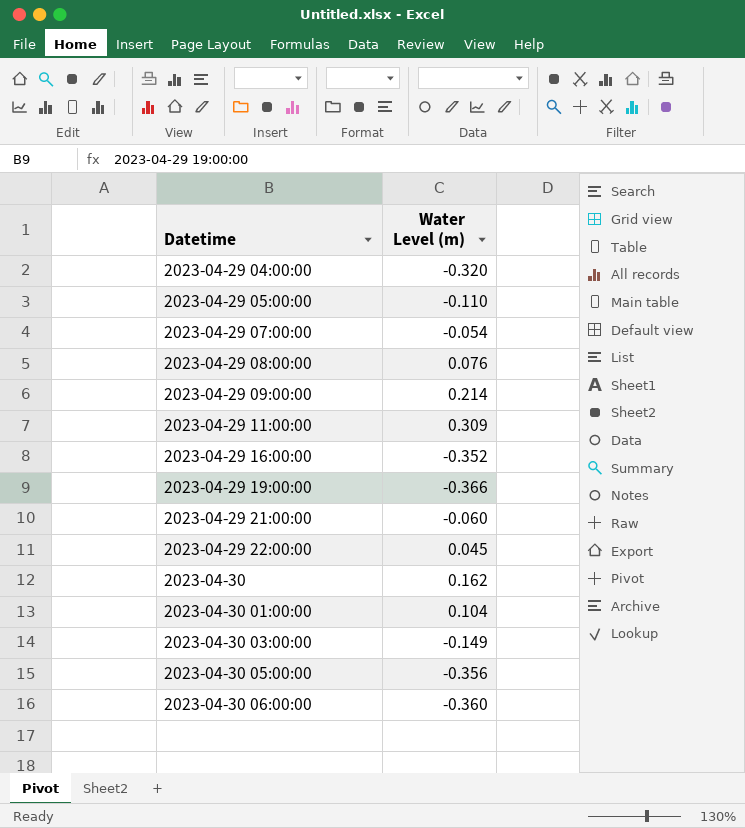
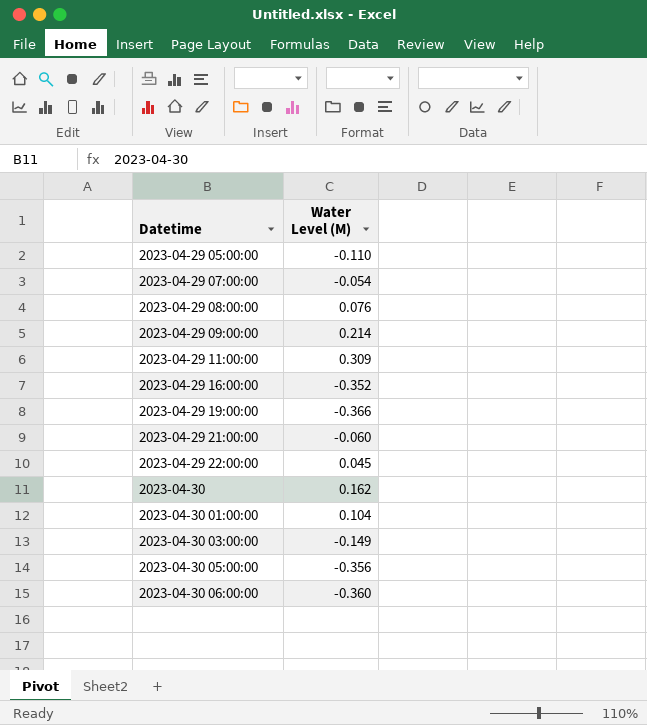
column name: Water Level (m) -> Water Level (M)
row 2023-04-29 04:00:00: -0.320 -> none

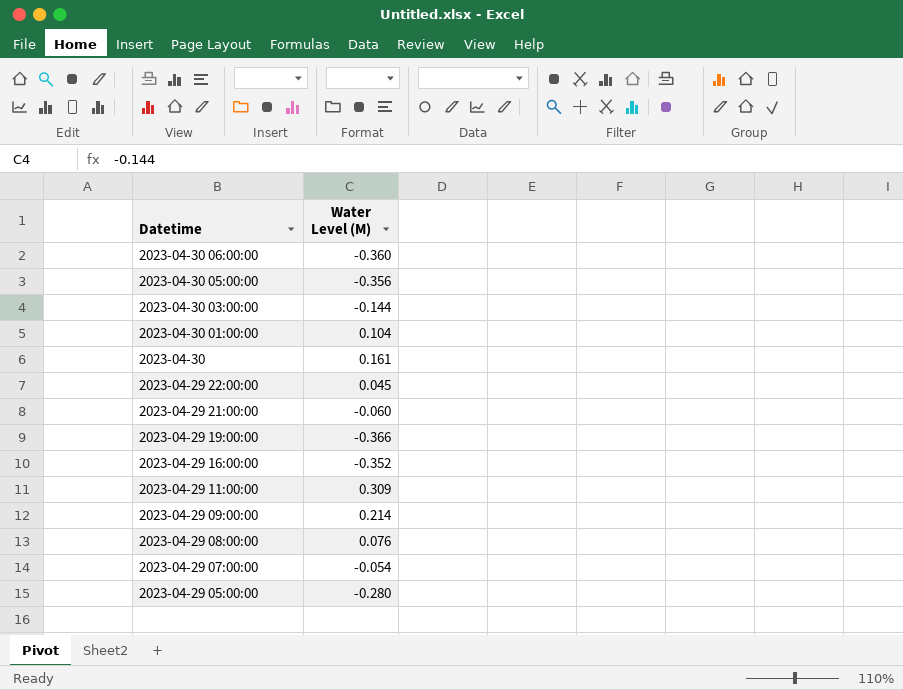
row order: Datetime ascending -> Datetime descending
2023-04-30 03:00:00 | Water Level (M): -0.149 -> -0.144
2023-04-30 | Water Level (M): 0.162 -> 0.161
2023-04-29 05:00:00 | Water Level (M): -0.110 -> -0.280

